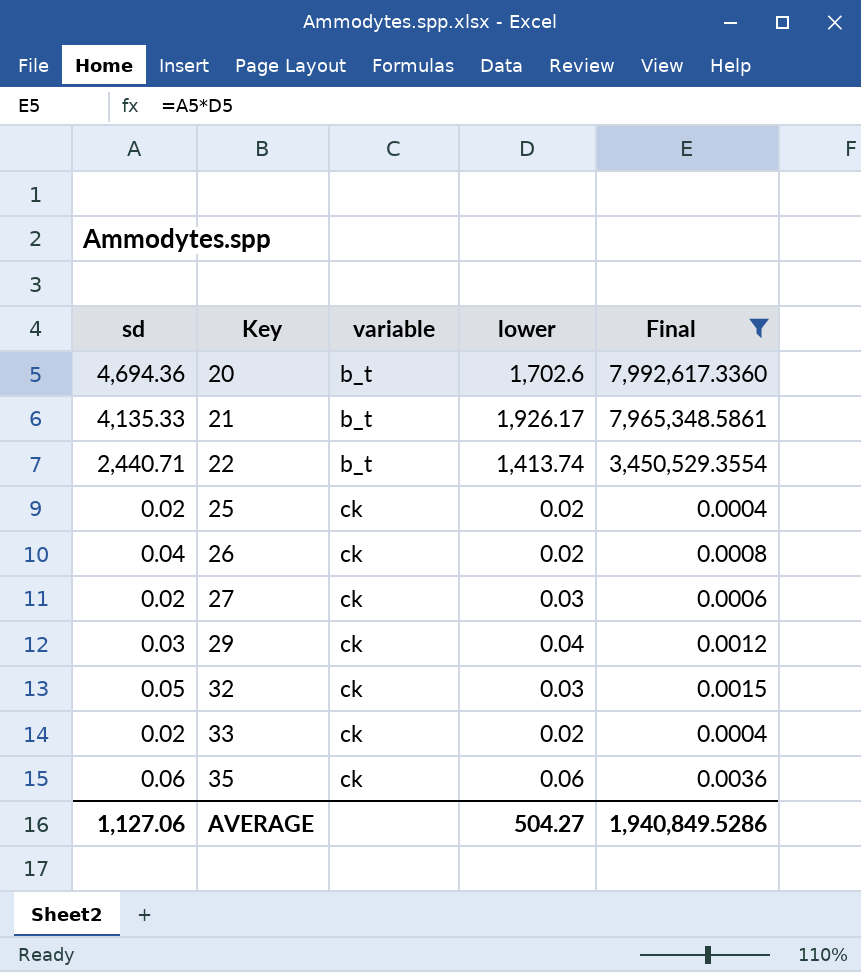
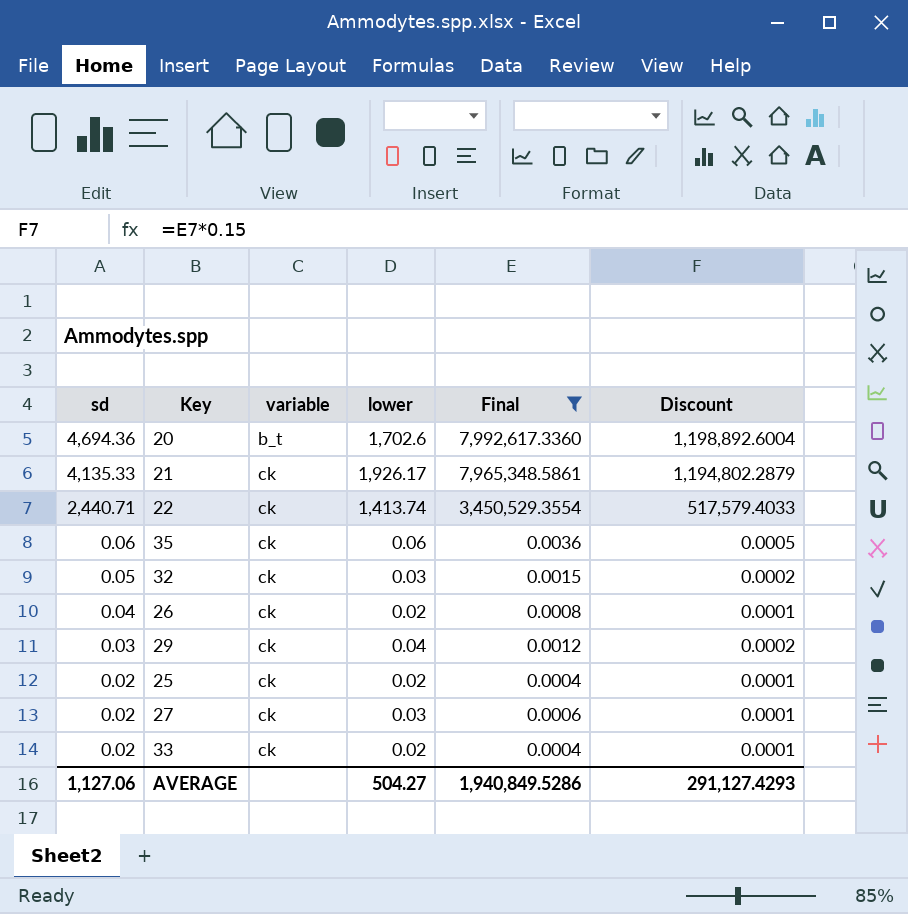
row order: Key ascending -> sd descending
column Discount | formula: none -> [Final] * 0.15
21 | variable: b_t -> ck
22 | variable: b_t -> ck

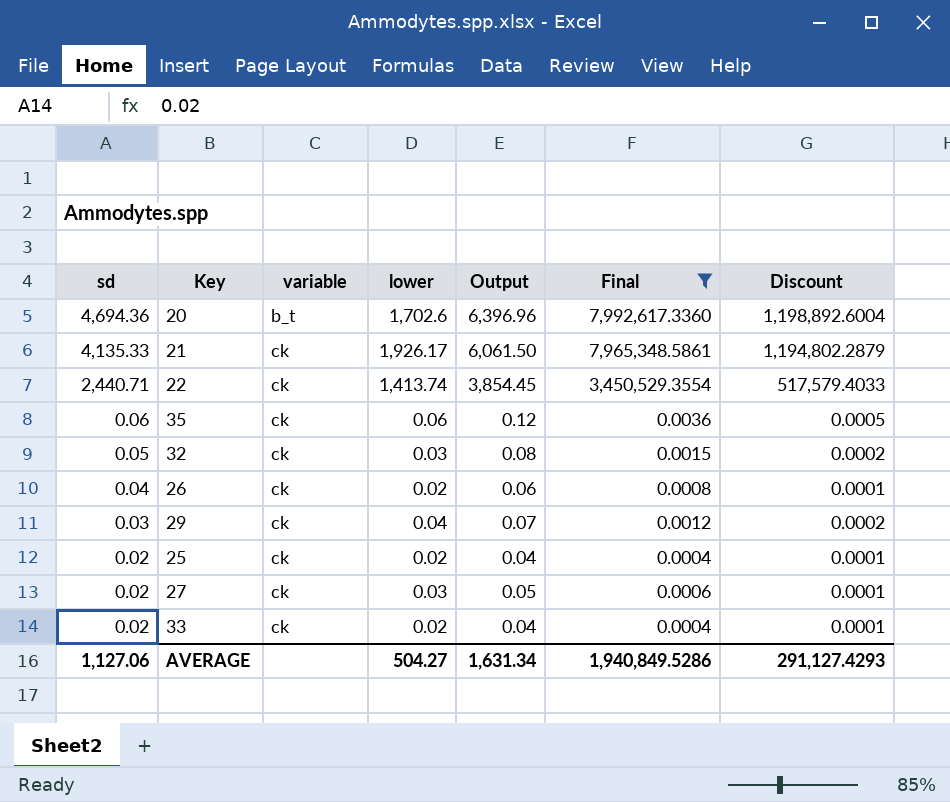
column Output | formula: none -> [sd] + [lower]

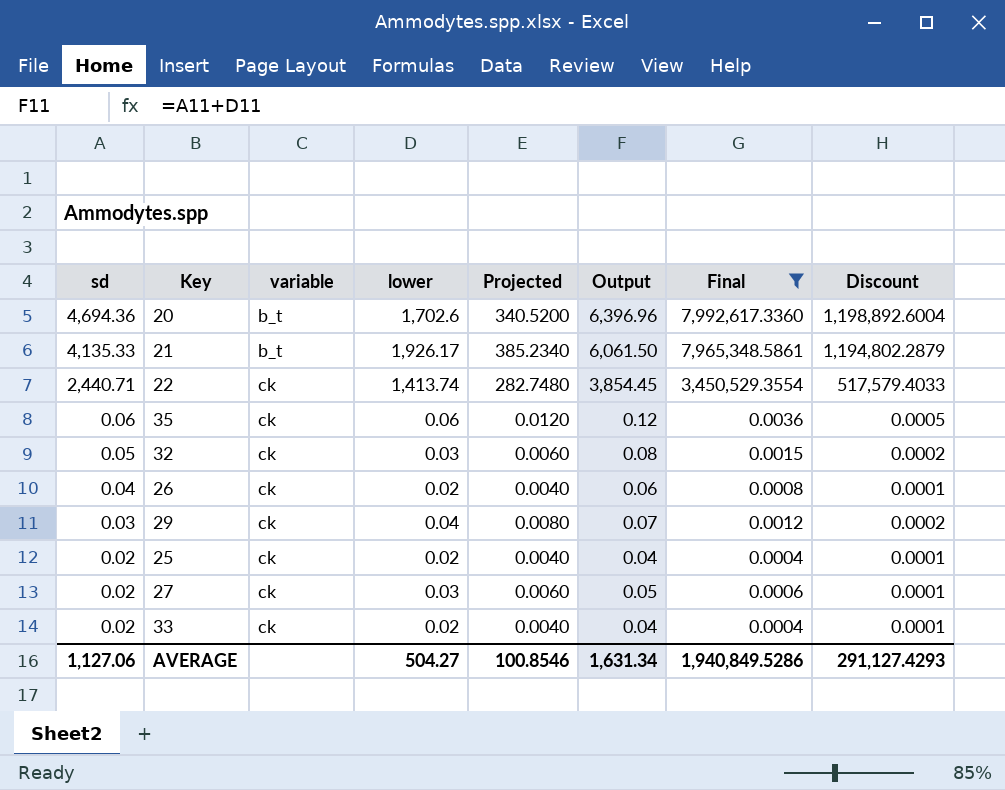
column Projected | formula: none -> [lower] * 0.2
21 | variable: ck -> b_t

